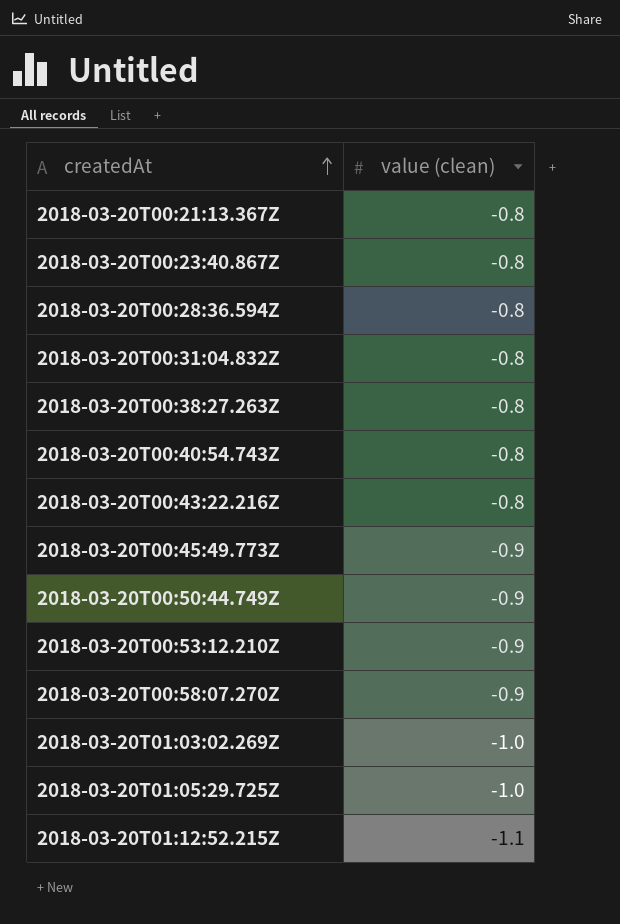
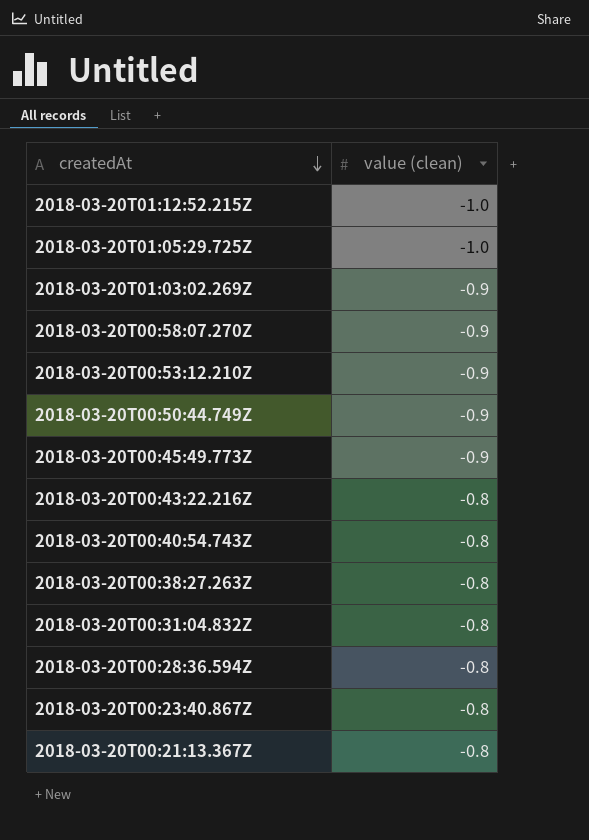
row order: createdAt ascending -> createdAt descending
2018-03-20T01:12:52.215Z | value (clean): -1.1 -> -1.0
2018-03-20T01:03:02.269Z | value (clean): -1.0 -> -0.9

